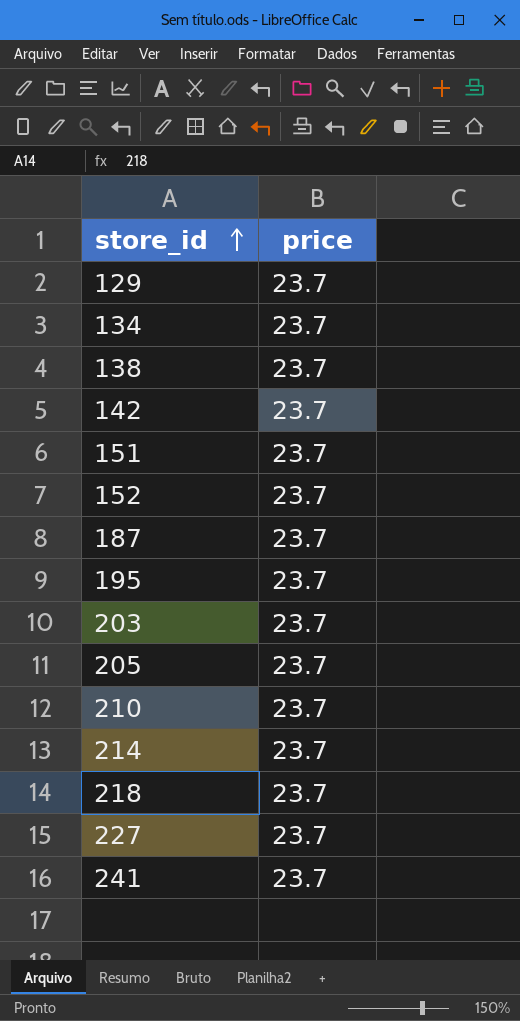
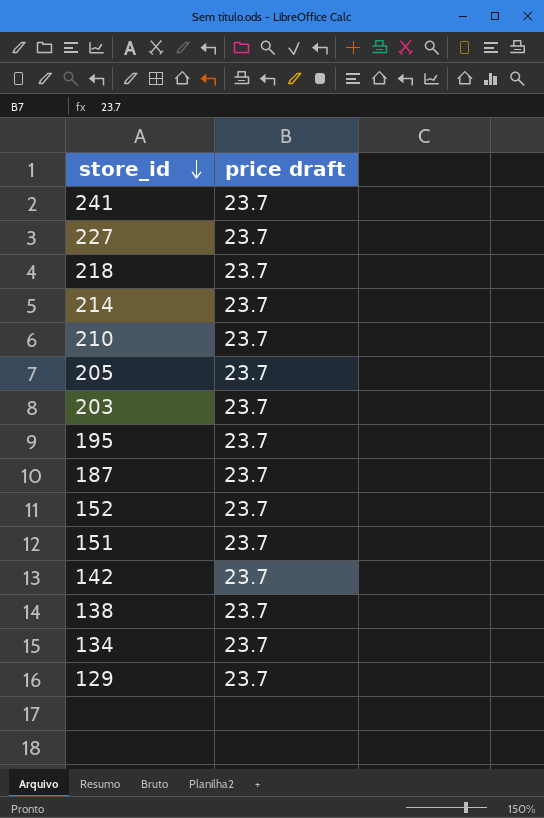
row order: store_id ascending -> store_id descending
column name: price -> price draft

